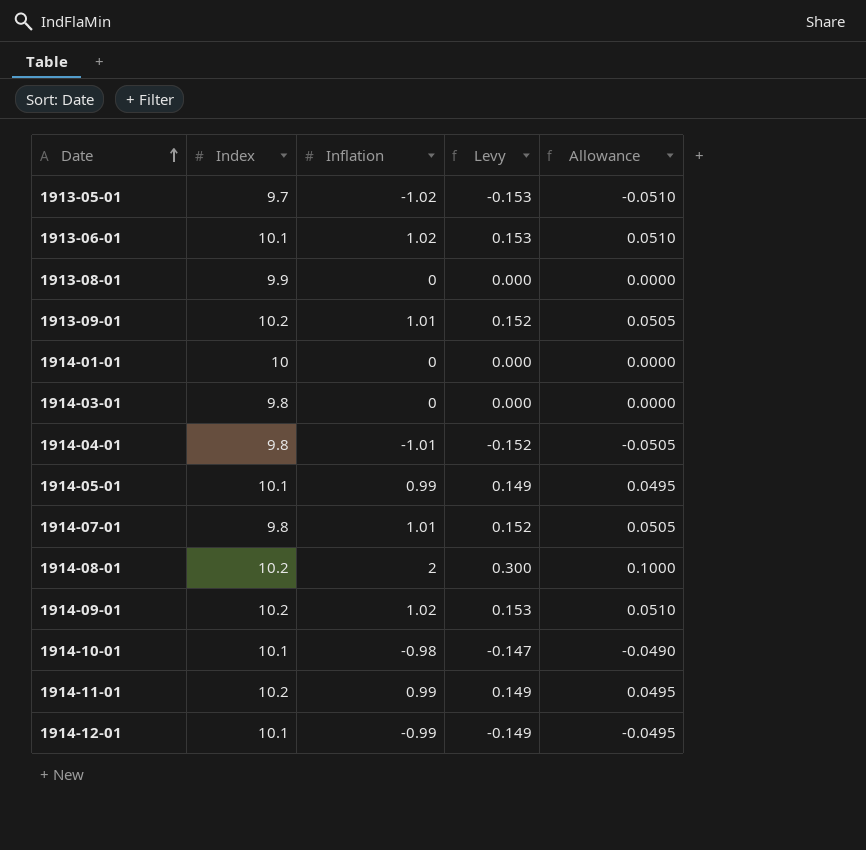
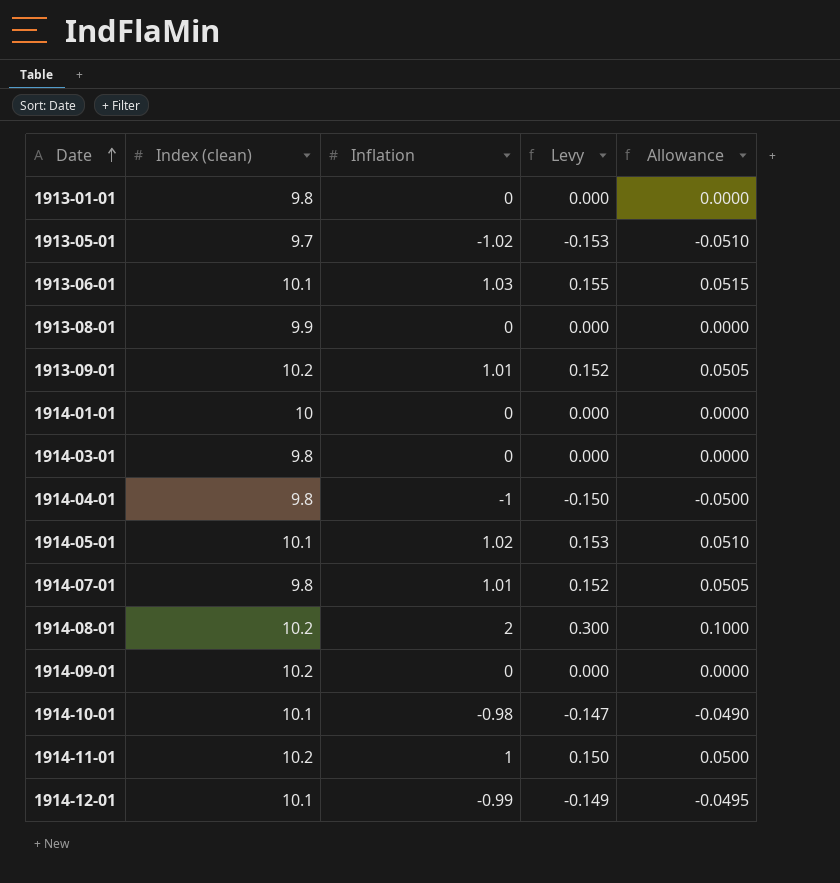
column name: Index -> Index (clean)
row 1913-01-01: none -> 9.8 | 0 | 0.000 | 0.0000
1913-06-01 | Inflation: 1.02 -> 1.03
1913-06-01 | Levy: 0.153 -> 0.155
1913-06-01 | Allowance: 0.0510 -> 0.0515
1914-04-01 | Inflation: -1.01 -> -1
1914-04-01 | Levy: -0.152 -> -0.150
1914-04-01 | Allowance: -0.0505 -> -0.0500
1914-05-01 | Inflation: 0.99 -> 1.02
1914-05-01 | Levy: 0.149 -> 0.153
1914-05-01 | Allowance: 0.0495 -> 0.0510
1914-09-01 | Inflation: 1.02 -> 0
1914-09-01 | Levy: 0.153 -> 0.000
1914-09-01 | Allowance: 0.0510 -> 0.0000
1914-11-01 | Inflation: 0.99 -> 1
1914-11-01 | Levy: 0.149 -> 0.150
1914-11-01 | Allowance: 0.0495 -> 0.0500

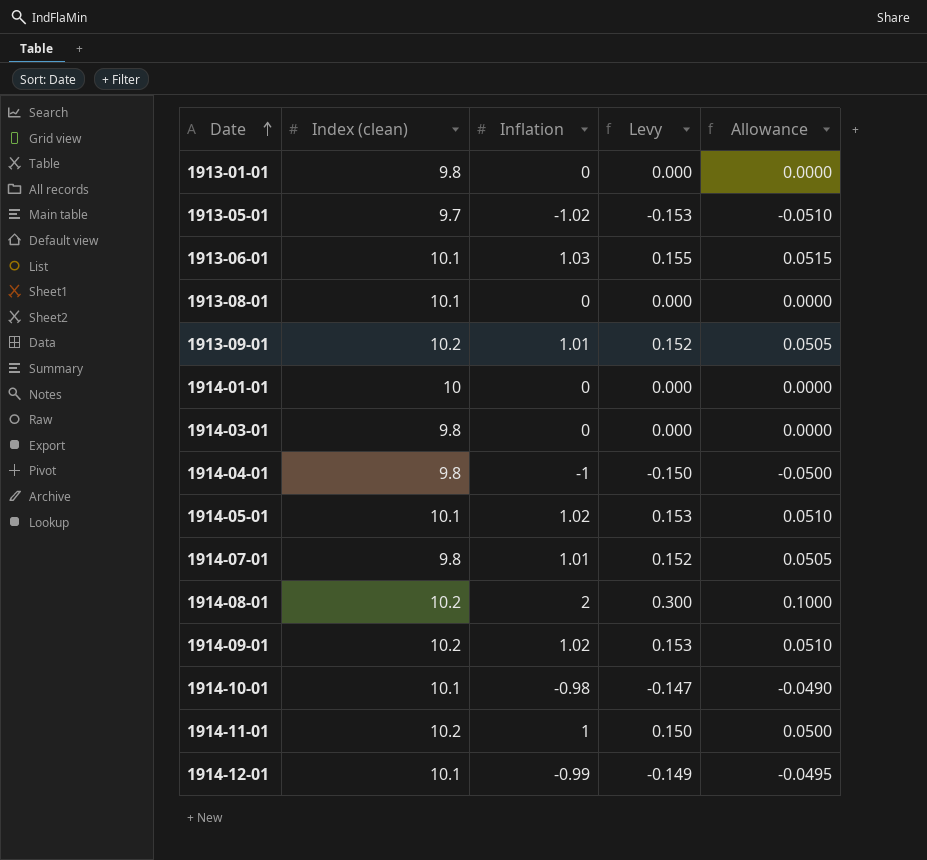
1913-08-01 | Index (clean): 9.9 -> 10.1
1914-09-01 | Inflation: 0 -> 1.02
1914-09-01 | Levy: 0.000 -> 0.153
1914-09-01 | Allowance: 0.0000 -> 0.0510

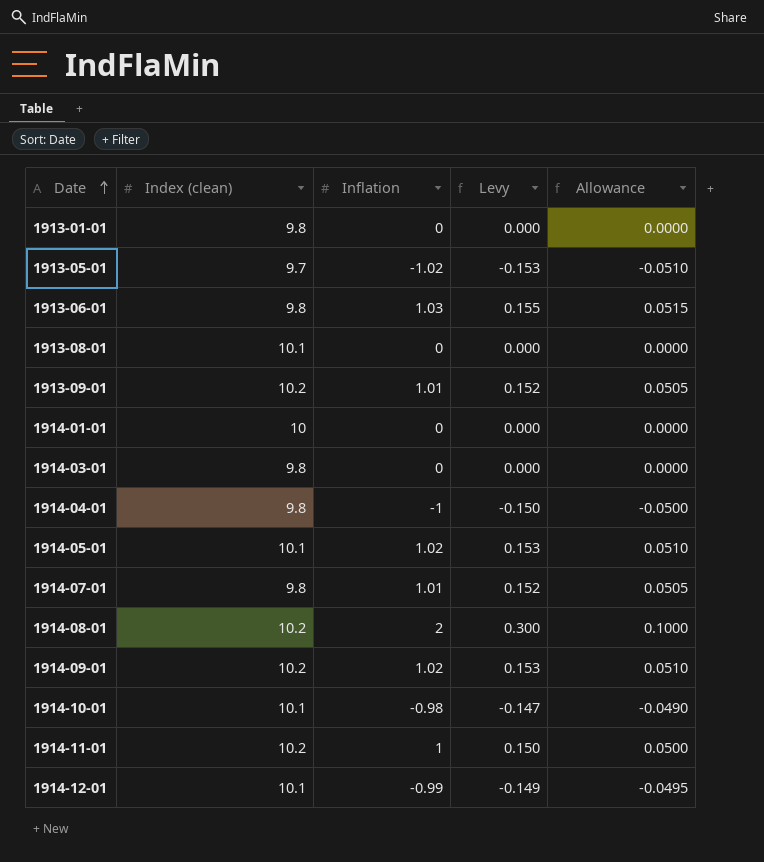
1913-06-01 | Index (clean): 10.1 -> 9.8

